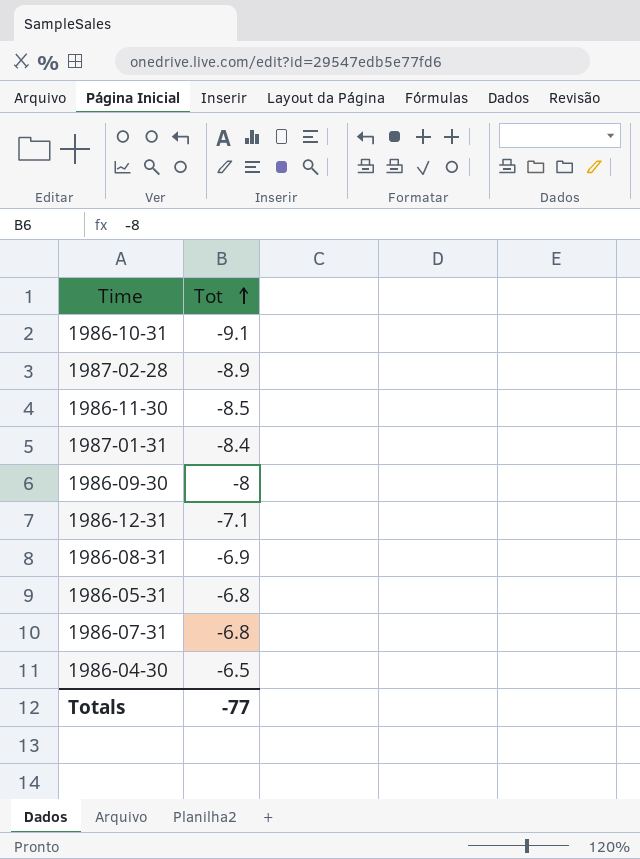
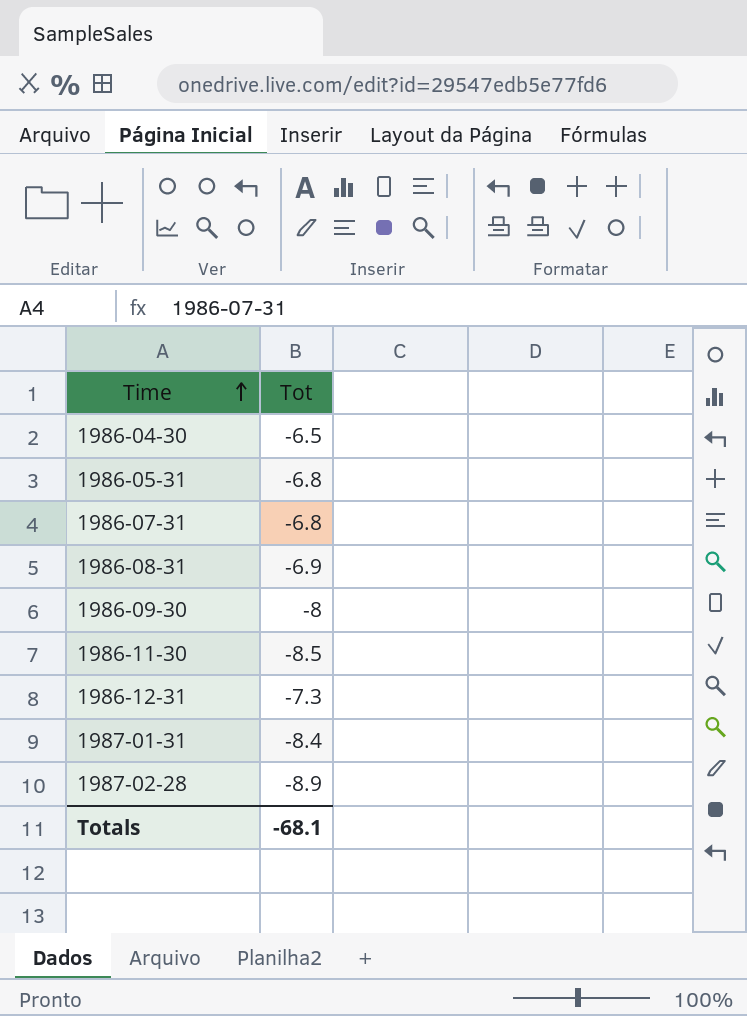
row order: Tot ascending -> Time ascending
row 1986-10-31: -9.1 -> none
1986-12-31 | Tot: -7.1 -> -7.3
Totals | Tot: -77 -> -68.1

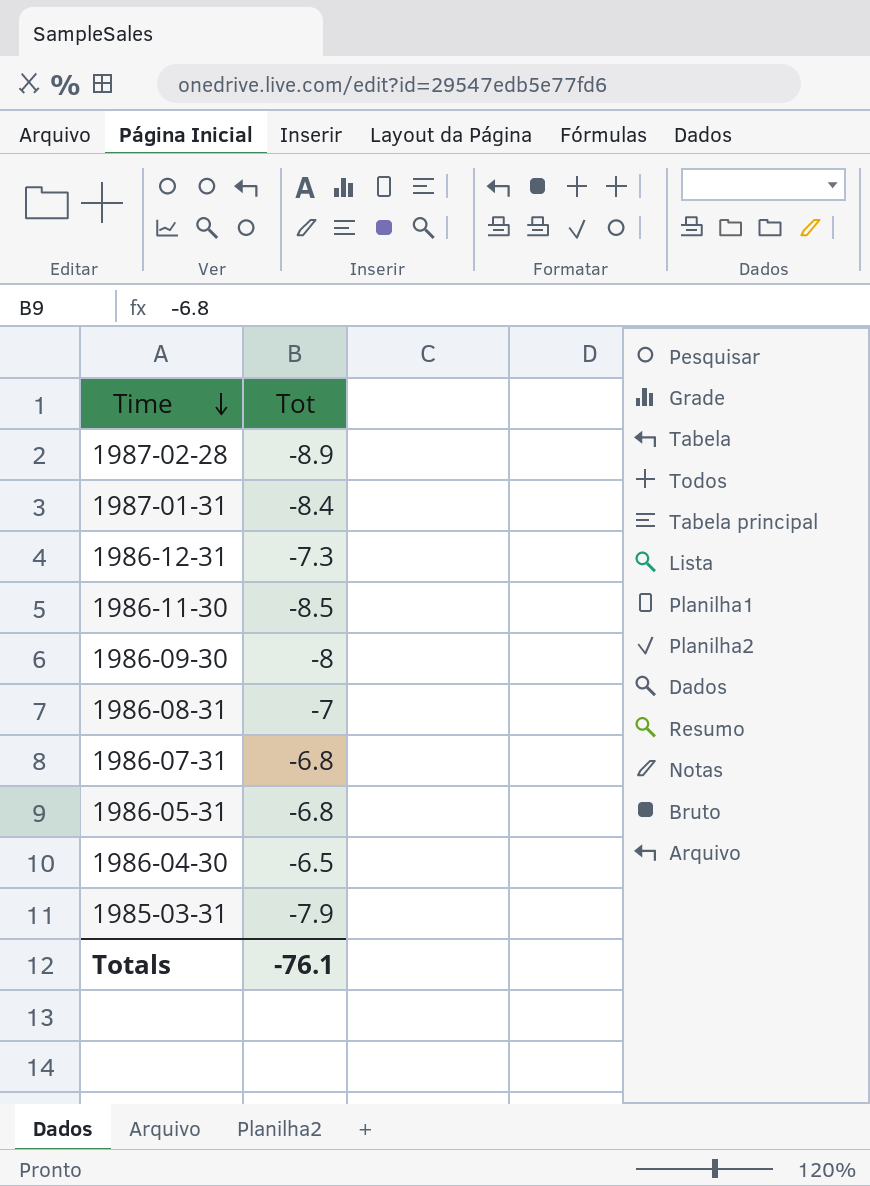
row order: Time ascending -> Time descending
1986-08-31 | Tot: -6.9 -> -7
row 1985-03-31: none -> -7.9
Totals | Tot: -68.1 -> -76.1

